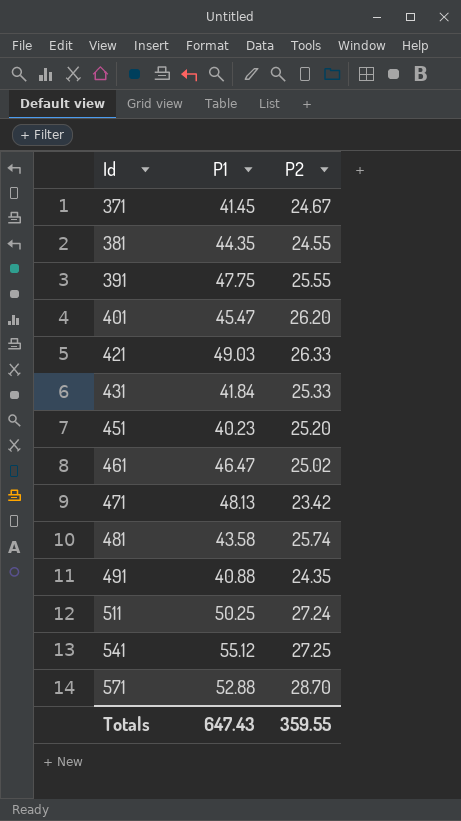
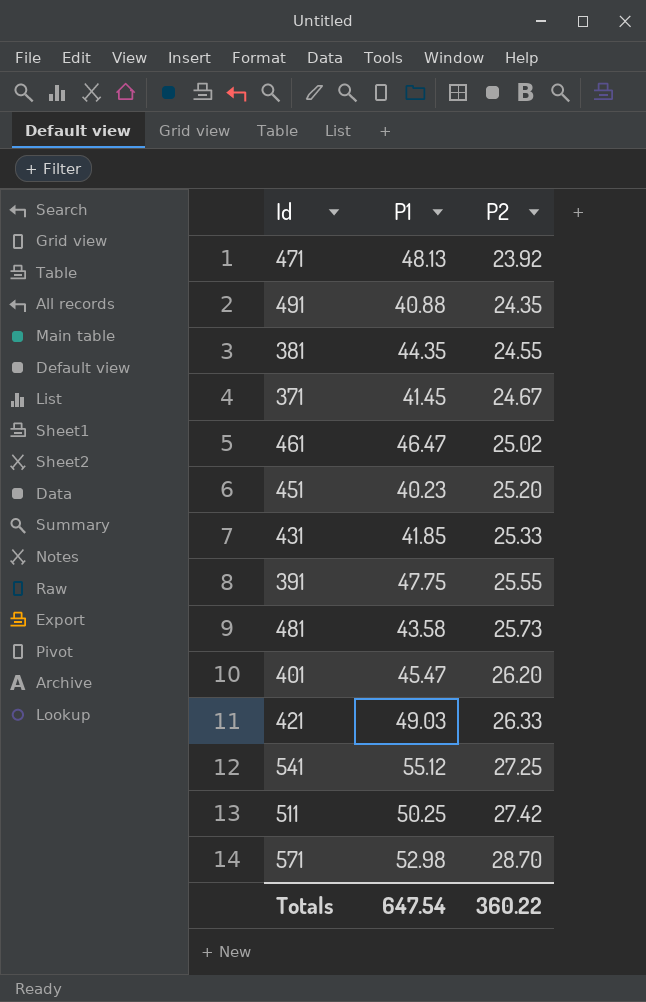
row order: Id ascending -> P2 ascending
471 | P2: 23.42 -> 23.92
431 | P1: 41.84 -> 41.85
481 | P2: 25.74 -> 25.73
511 | P2: 27.24 -> 27.42
571 | P1: 52.88 -> 52.98
Totals | P1: 647.43 -> 647.54
Totals | P2: 359.55 -> 360.22

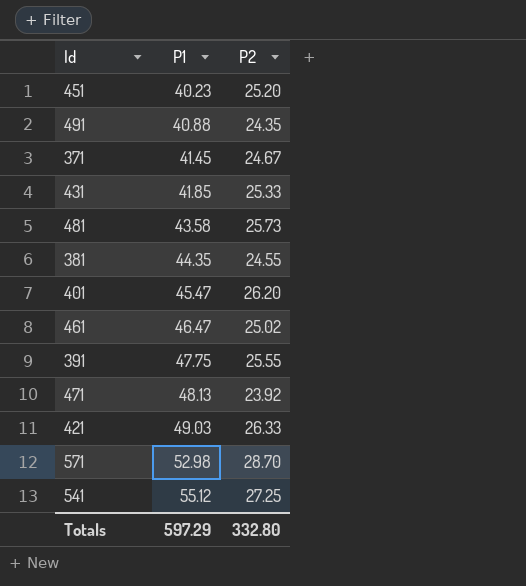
row order: P2 ascending -> P1 ascending
row 511: 50.25 | 27.42 -> none
Totals | P1: 647.54 -> 597.29
Totals | P2: 360.22 -> 332.80

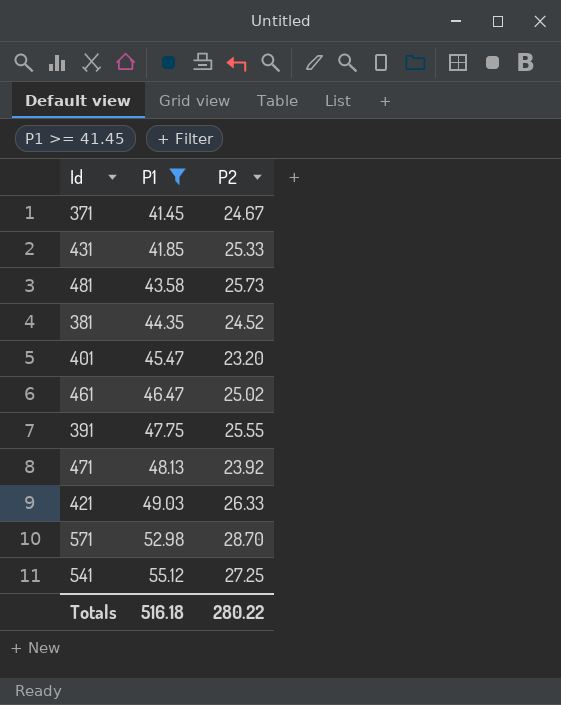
filter: none -> P1 >= 41.45
381 | P2: 24.55 -> 24.52
401 | P2: 26.20 -> 23.20
Totals | P1: 597.29 -> 516.18
Totals | P2: 332.80 -> 280.22

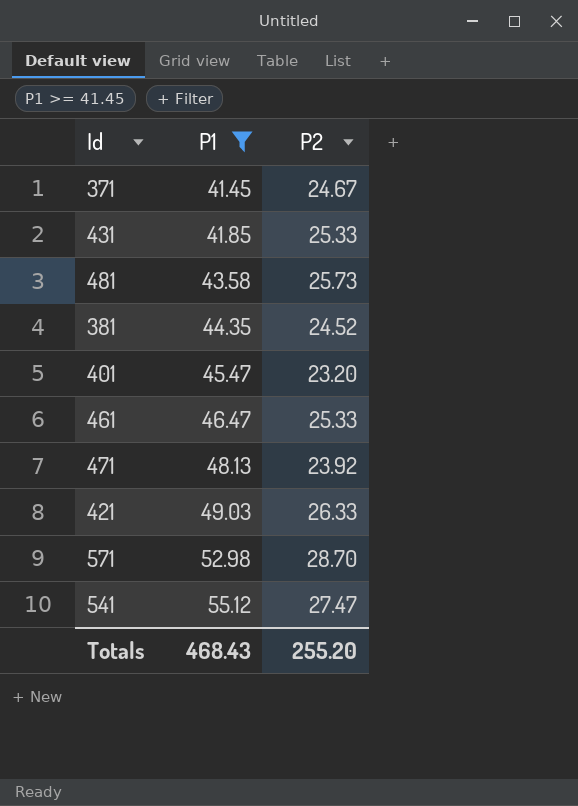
row 391: 47.75 | 25.55 -> none
461 | P2: 25.02 -> 25.33
541 | P2: 27.25 -> 27.47
Totals | P1: 516.18 -> 468.43
Totals | P2: 280.22 -> 255.20

